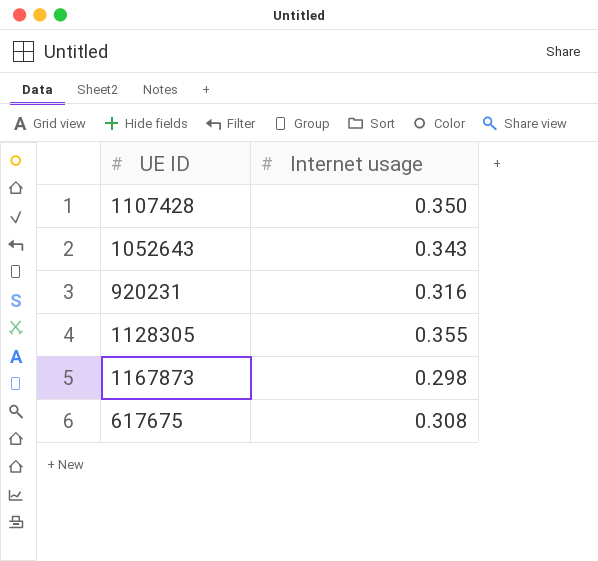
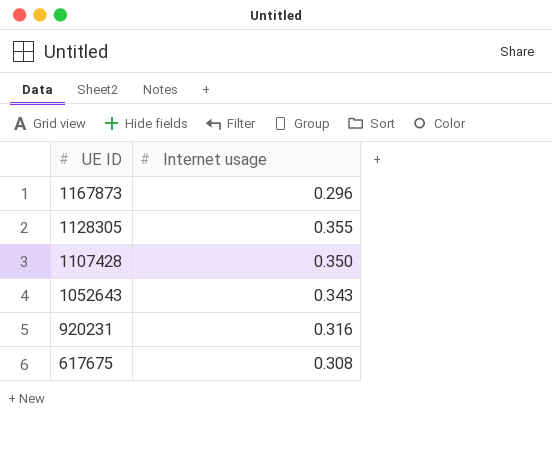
row order: none -> UE ID descending
1167873 | Internet usage: 0.298 -> 0.296

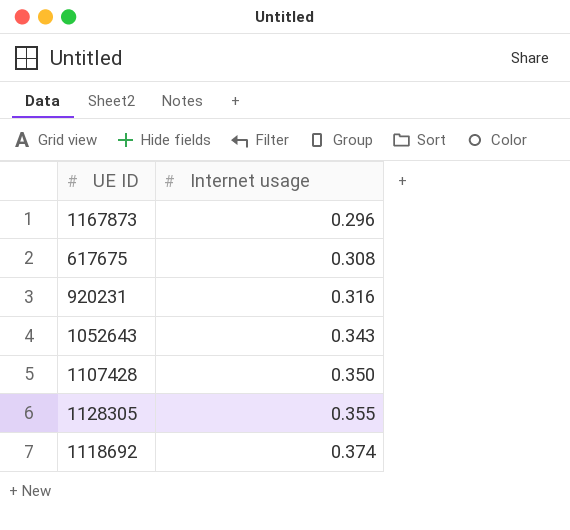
row order: UE ID descending -> Internet usage ascending
row 1118692: none -> 0.374

